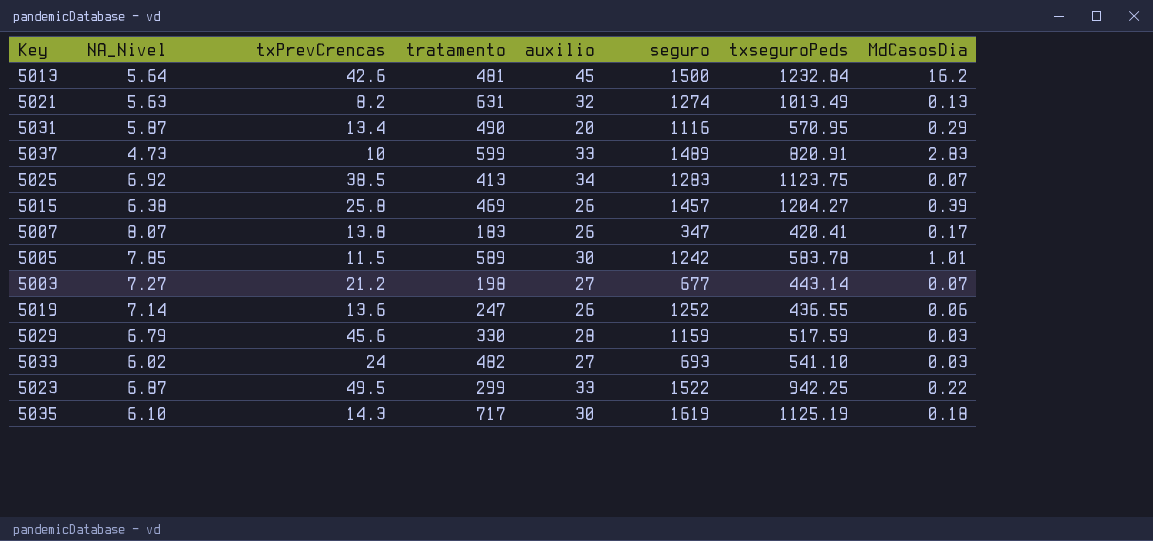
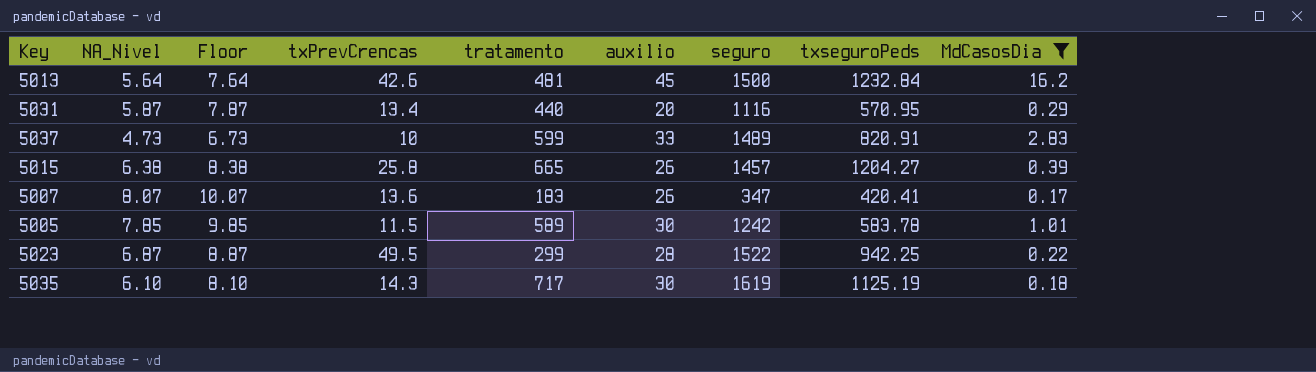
filter: none -> MdCasosDia >= 0.17
column Floor | formula: none -> [NA_Nivel] + 2
5031 | tratamento: 490 -> 440
5015 | tratamento: 469 -> 665
5007 | txPrevCrencas: 13.8 -> 13.6
5023 | auxilio: 33 -> 28

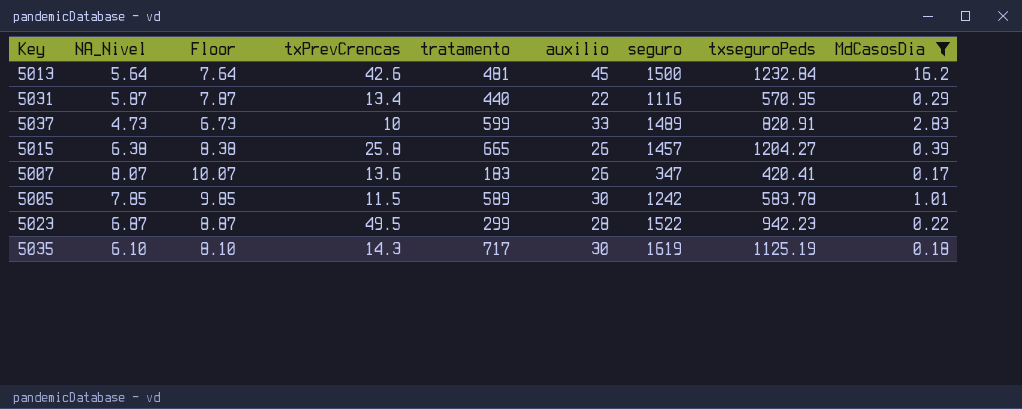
5031 | auxilio: 20 -> 22
5023 | txseguroPeds: 942.25 -> 942.23

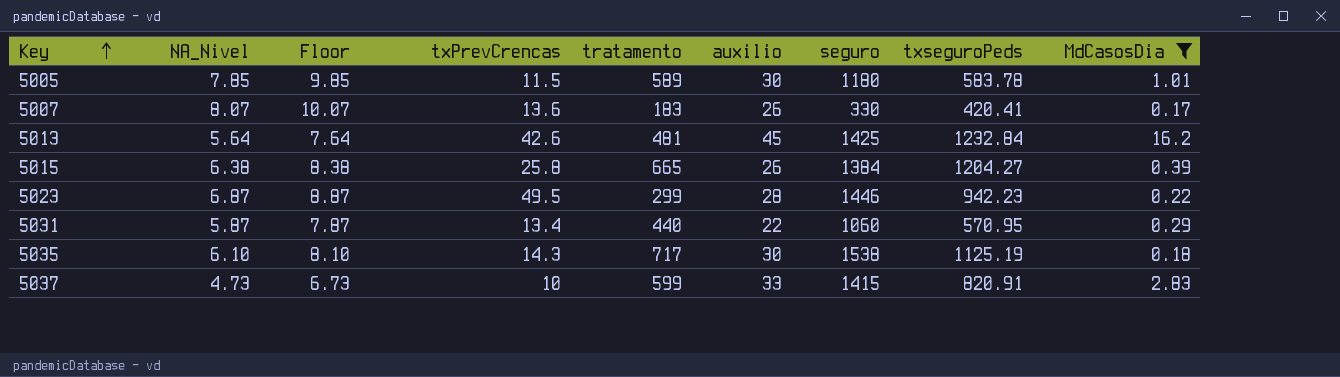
row order: none -> Key ascending
5005 | seguro: 1242 -> 1180
5007 | seguro: 347 -> 330
5013 | seguro: 1500 -> 1425
5015 | seguro: 1457 -> 1384
5023 | seguro: 1522 -> 1446
5031 | seguro: 1116 -> 1060
5035 | seguro: 1619 -> 1538
5037 | seguro: 1489 -> 1415

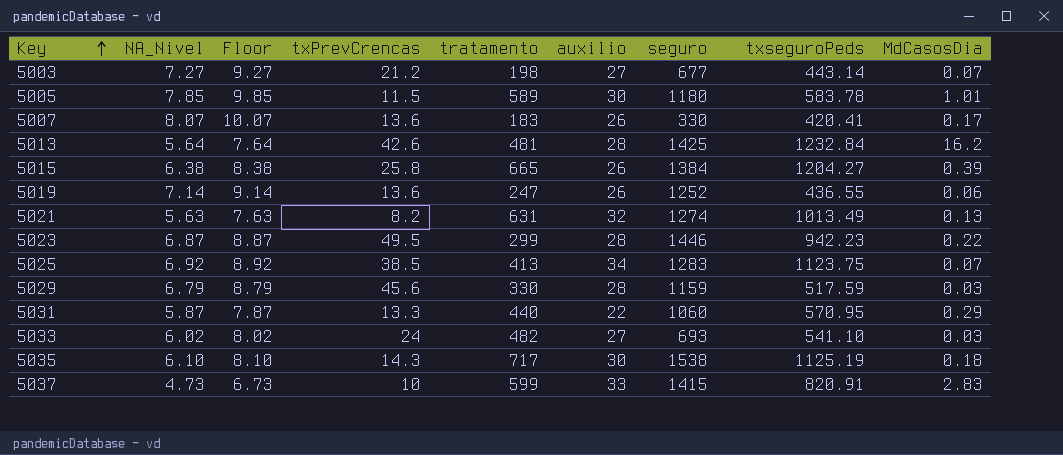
filter: MdCasosDia >= 0.17 -> none
5013 | auxilio: 45 -> 28
5031 | txPrevCrencas: 13.4 -> 13.3

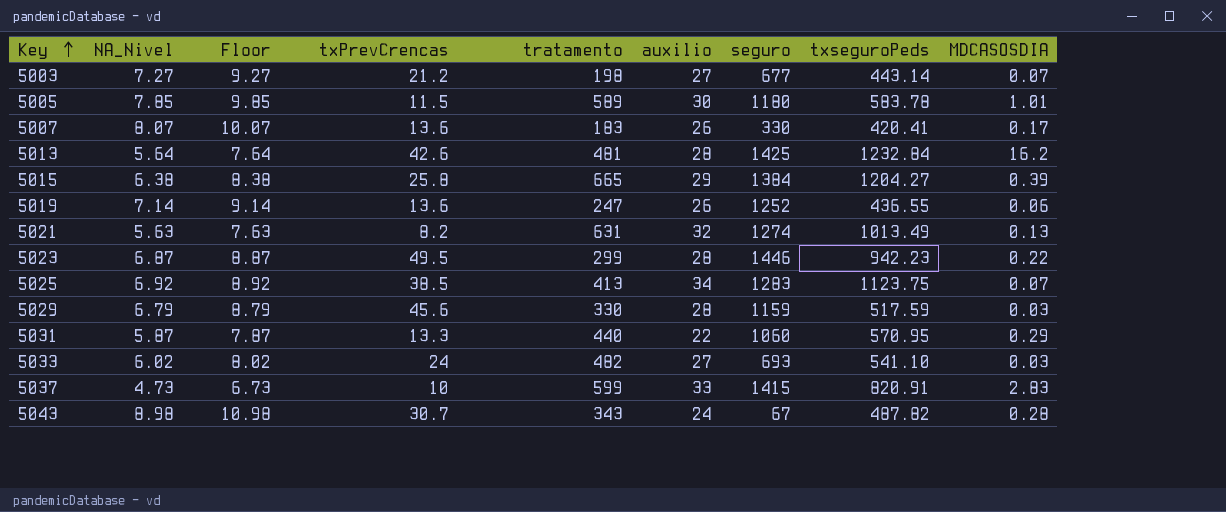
column name: MdCasosDia -> MDCASOSDIA
row 5035: 6.10 | 8.10 | 14.3 | 717 | 30 | 1538 | 1125.19 | 0.18 -> none
5015 | auxilio: 26 -> 29
row 5043: none -> 8.98 | 10.98 | 30.7 | 343 | 24 | 67 | 487.82 | 0.28

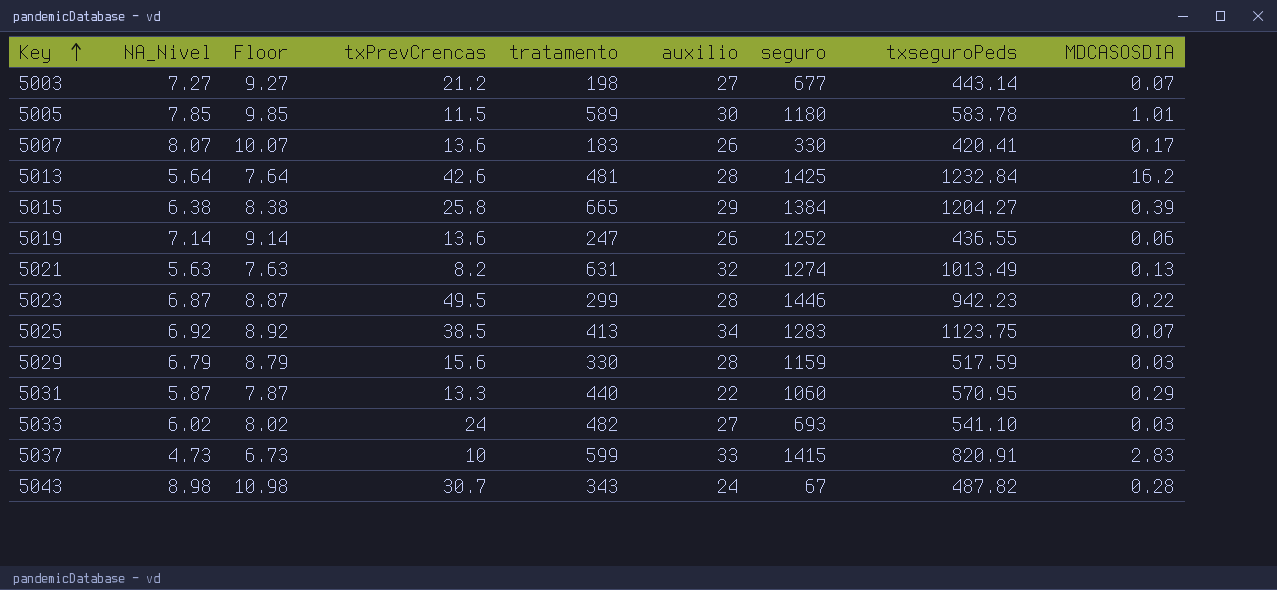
5029 | txPrevCrencas: 45.6 -> 15.6

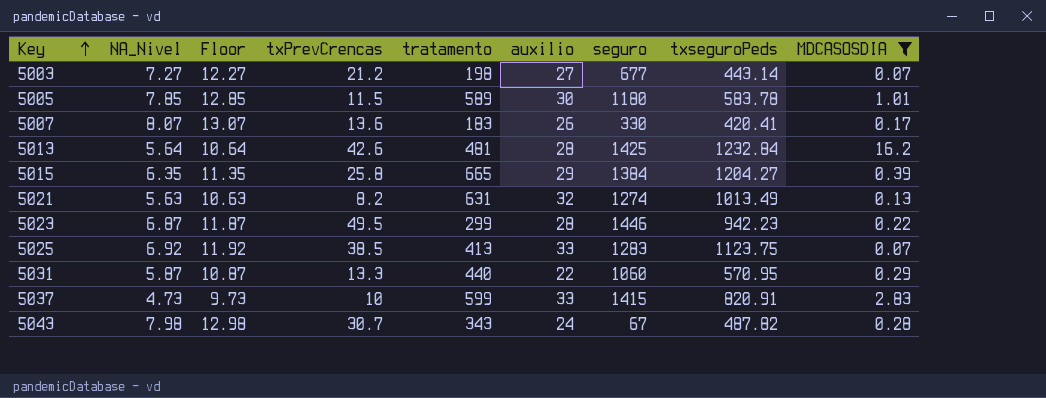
filter: none -> MDCASOSDIA >= 0.07
column Floor | formula: [NA_Nivel] + 2 -> [NA_Nivel] + 5
5015 | NA_Nivel: 6.38 -> 6.35
5025 | auxilio: 34 -> 33
5043 | NA_Nivel: 8.98 -> 7.98

